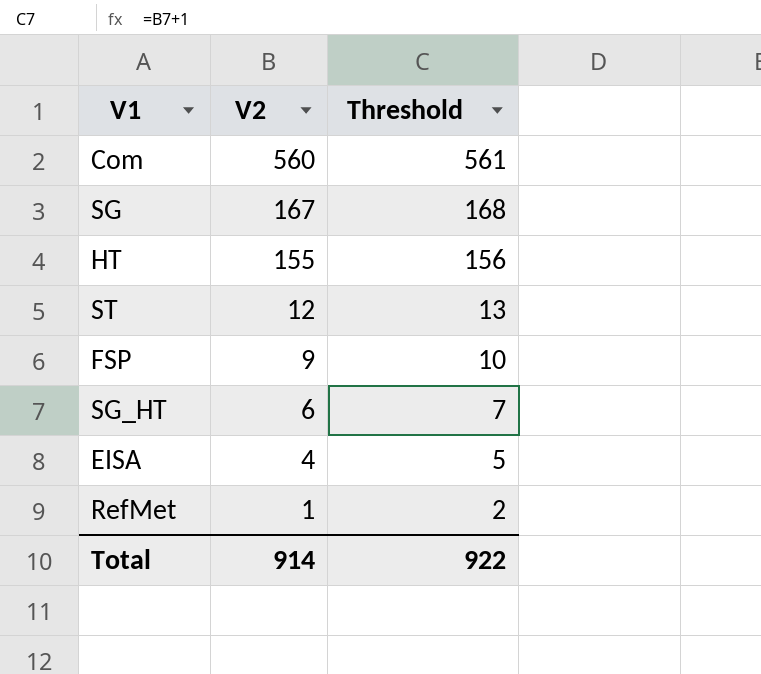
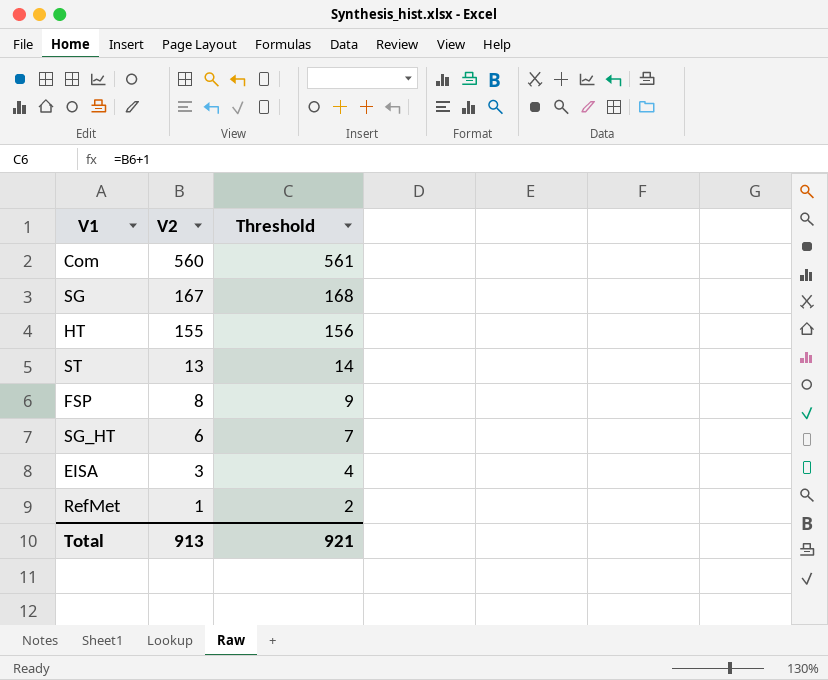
ST | V2: 12 -> 13
ST | Threshold: 13 -> 14
FSP | V2: 9 -> 8
FSP | Threshold: 10 -> 9
EISA | V2: 4 -> 3
EISA | Threshold: 5 -> 4
Total | V2: 914 -> 913
Total | Threshold: 922 -> 921

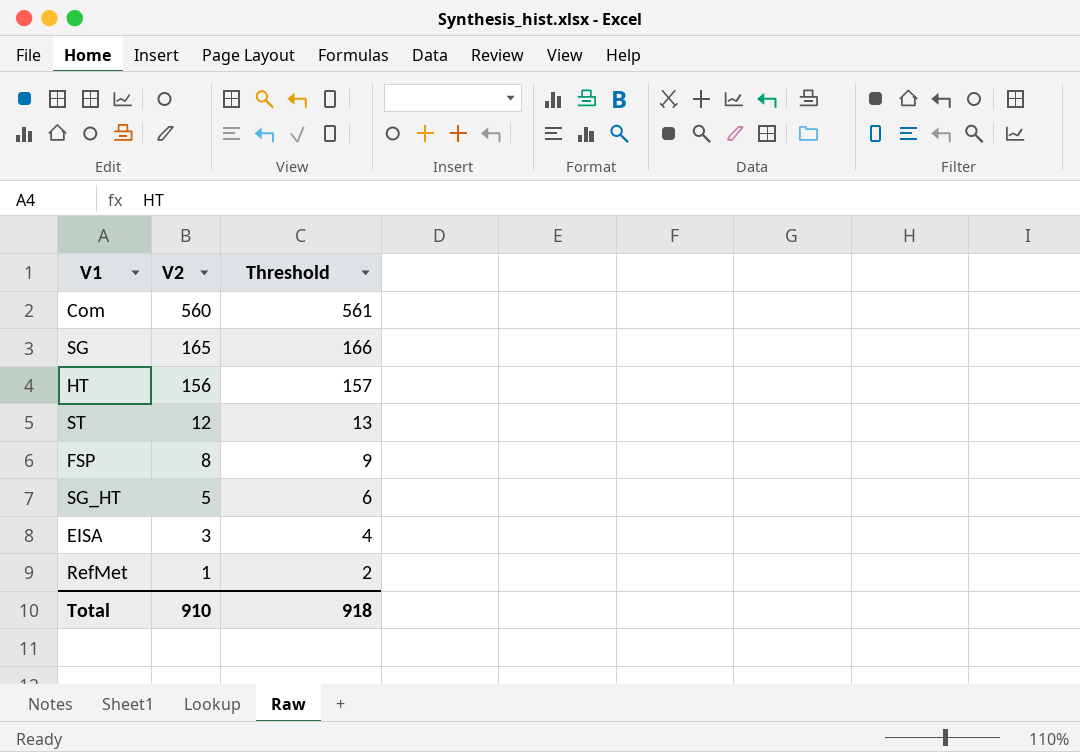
SG | V2: 167 -> 165
SG | Threshold: 168 -> 166
HT | V2: 155 -> 156
HT | Threshold: 156 -> 157
ST | V2: 13 -> 12
ST | Threshold: 14 -> 13
SG_HT | V2: 6 -> 5
SG_HT | Threshold: 7 -> 6
Total | V2: 913 -> 910
Total | Threshold: 921 -> 918

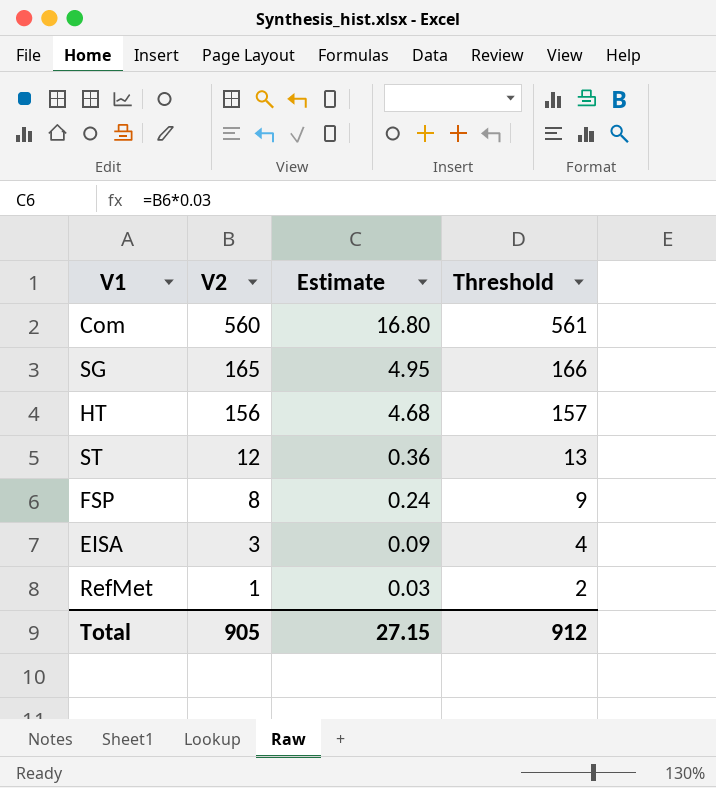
column Estimate | formula: none -> [V2] * 0.03
row SG_HT: 5 | 6 -> none
Total | V2: 910 -> 905
Total | Threshold: 918 -> 912

